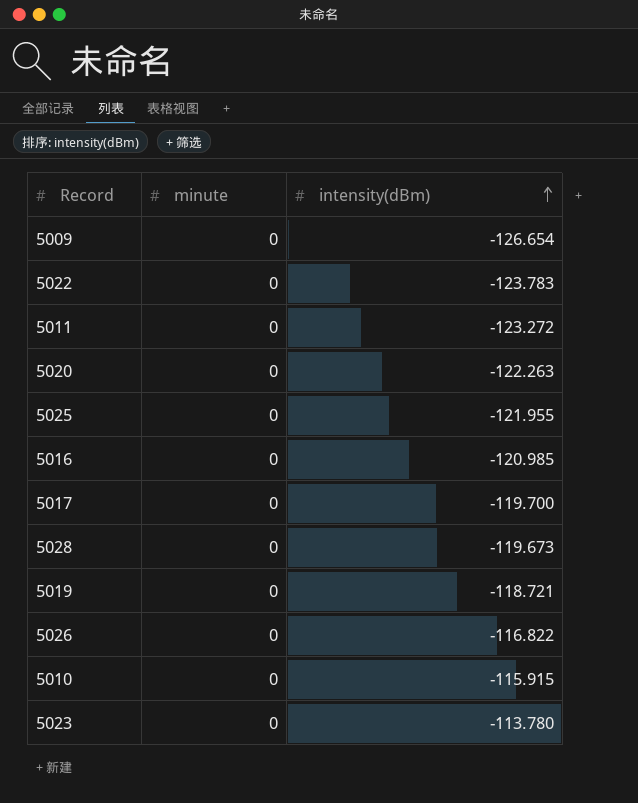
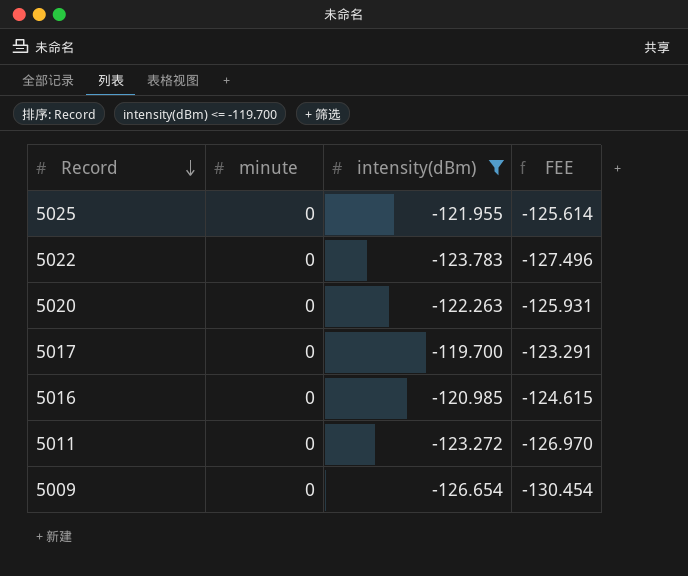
filter: none -> intensity(dBm) <= -119.700
row order: intensity(dBm) ascending -> Record descending
column FEE | formula: none -> [intensity(dBm)] * 1.03

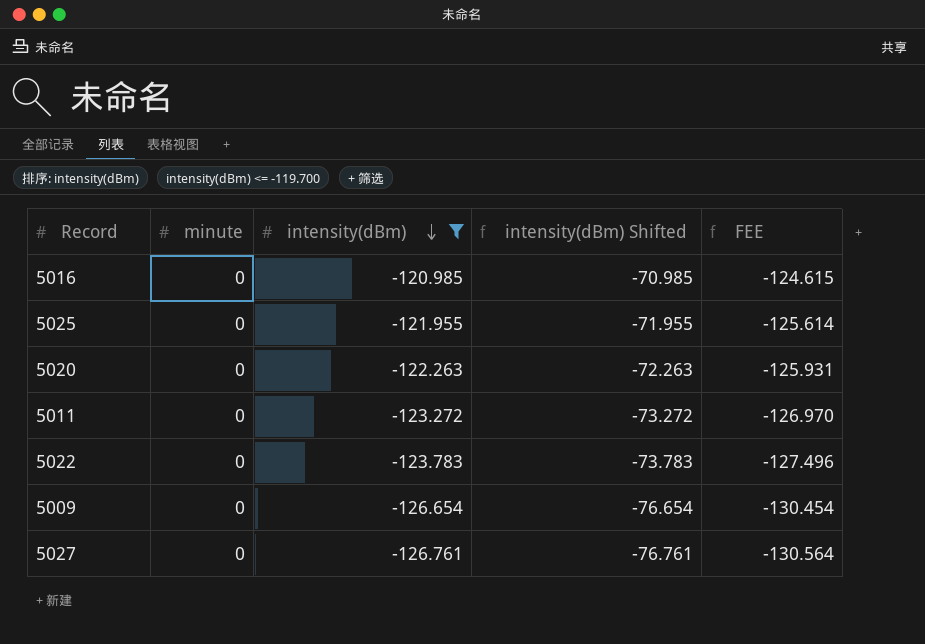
row order: Record descending -> intensity(dBm) descending
column intensity(dBm) Shifted | formula: none -> [intensity(dBm)] + 50
row 5017: 0 | -119.700 | -123.291 -> none
row 5027: none -> 0 | -126.761 | -76.761 | -130.564

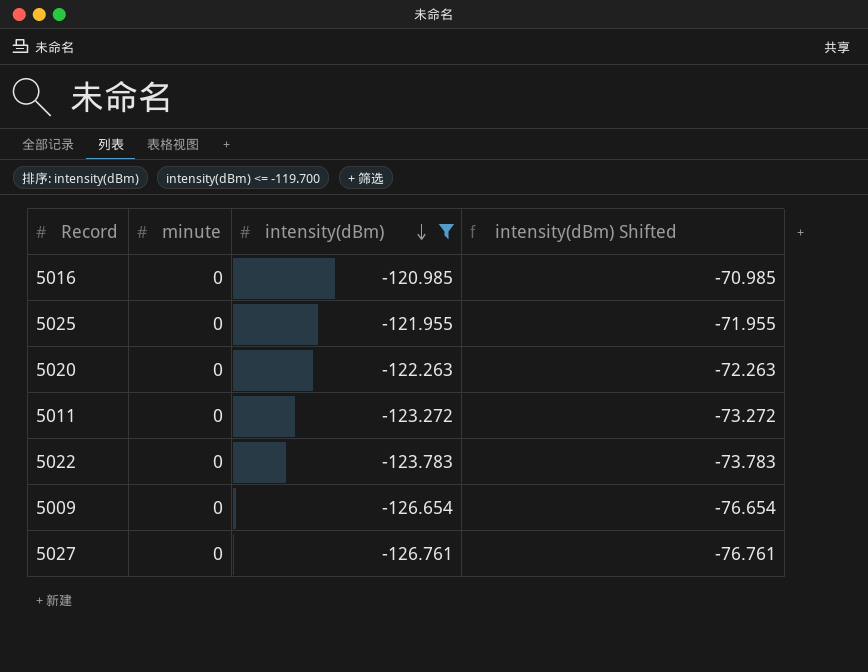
column FEE | formula: [intensity(dBm)] * 1.03 -> none

